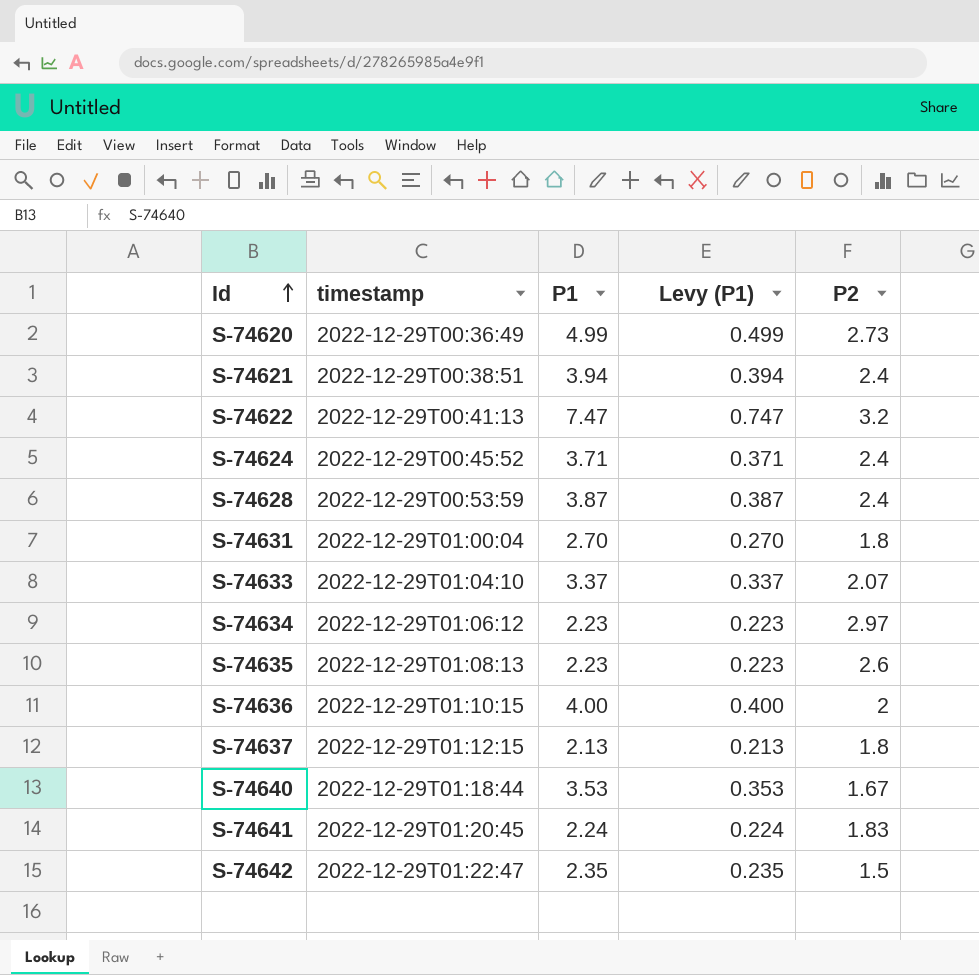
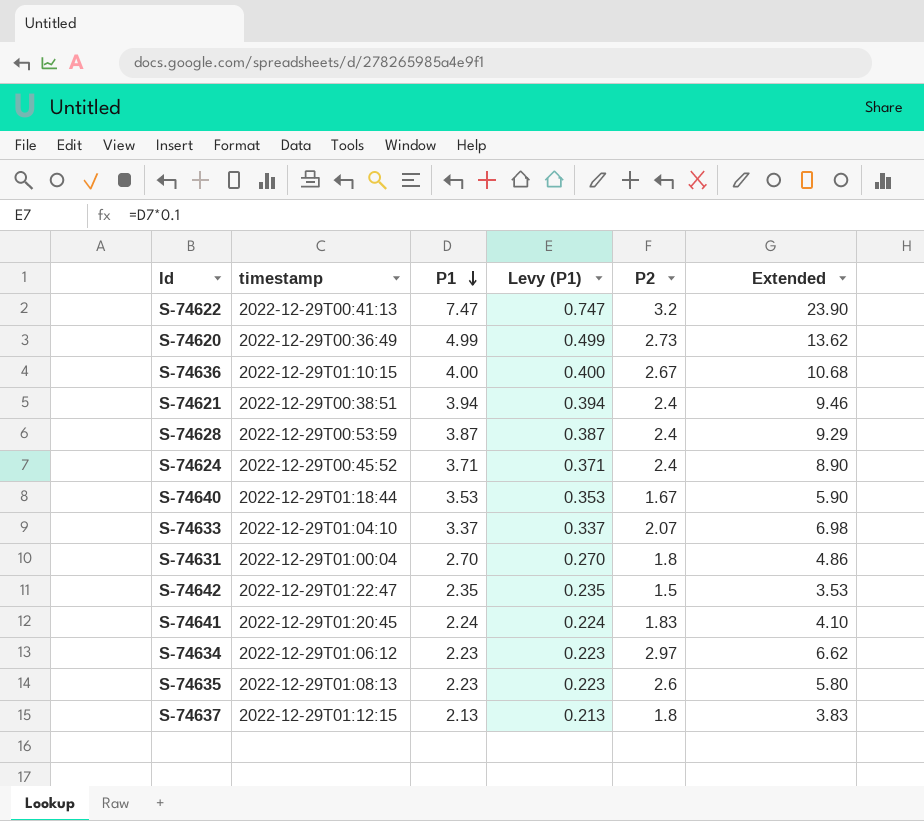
row order: Id ascending -> P1 descending
column Extended | formula: none -> [P1] * [P2]
S-74636 | P2: 2 -> 2.67

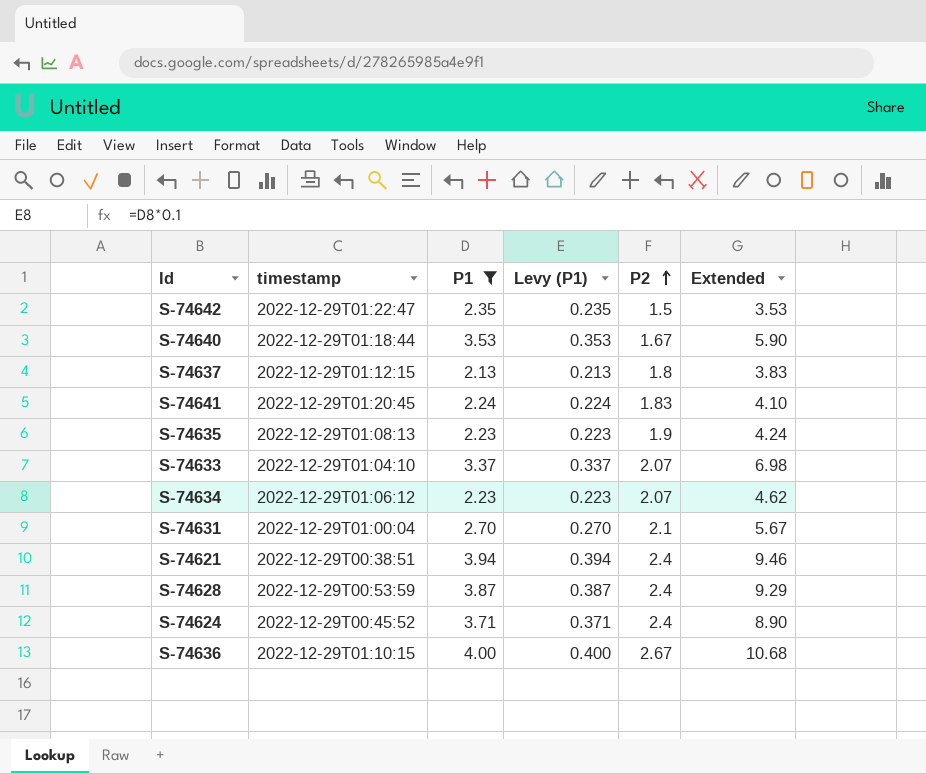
filter: none -> P1 <= 4.00
row order: P1 descending -> P2 ascending
S-74635 | P2: 2.6 -> 1.9
S-74635 | Extended: 5.80 -> 4.24
S-74634 | P2: 2.97 -> 2.07
S-74634 | Extended: 6.62 -> 4.62
S-74631 | P2: 1.8 -> 2.1
S-74631 | Extended: 4.86 -> 5.67

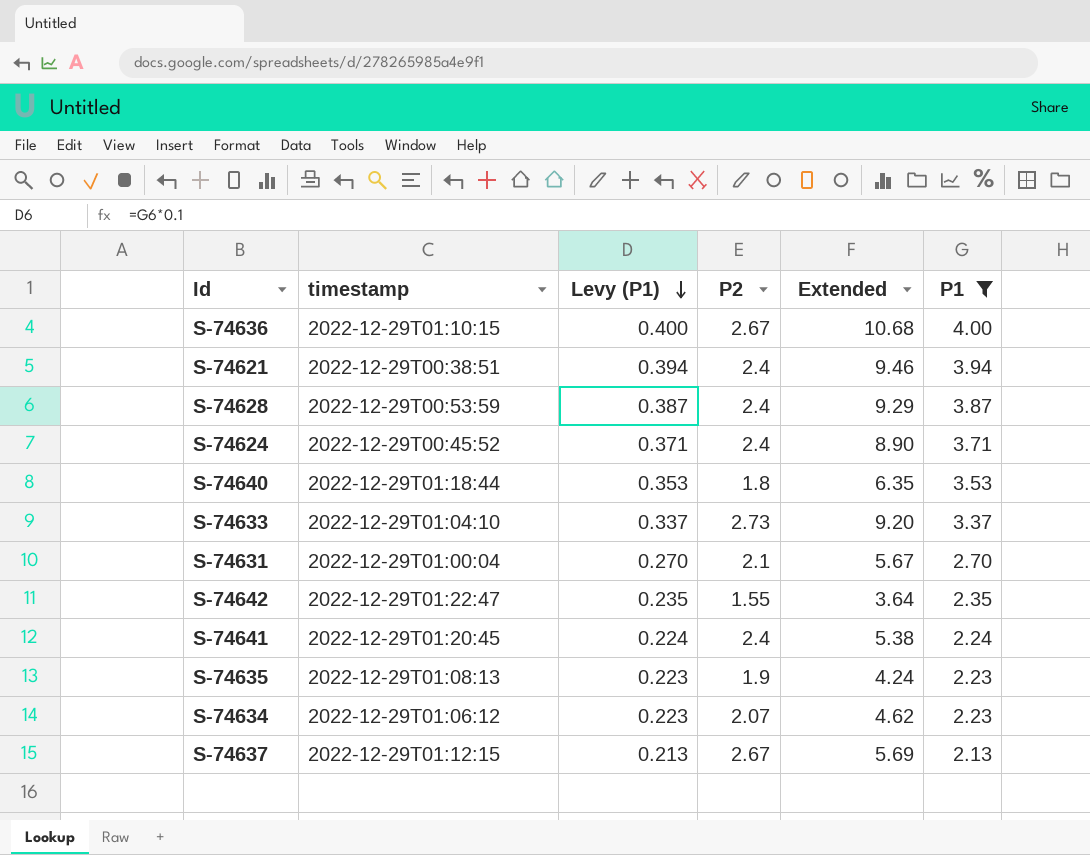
row order: P2 ascending -> Levy (P1) descending
column P1 | position: 3 -> 6
S-74640 | P2: 1.67 -> 1.8
S-74640 | Extended: 5.90 -> 6.35
S-74633 | P2: 2.07 -> 2.73
S-74633 | Extended: 6.98 -> 9.20
S-74642 | P2: 1.5 -> 1.55
S-74642 | Extended: 3.53 -> 3.64
S-74641 | P2: 1.83 -> 2.4
S-74641 | Extended: 4.10 -> 5.38
S-74637 | P2: 1.8 -> 2.67
S-74637 | Extended: 3.83 -> 5.69

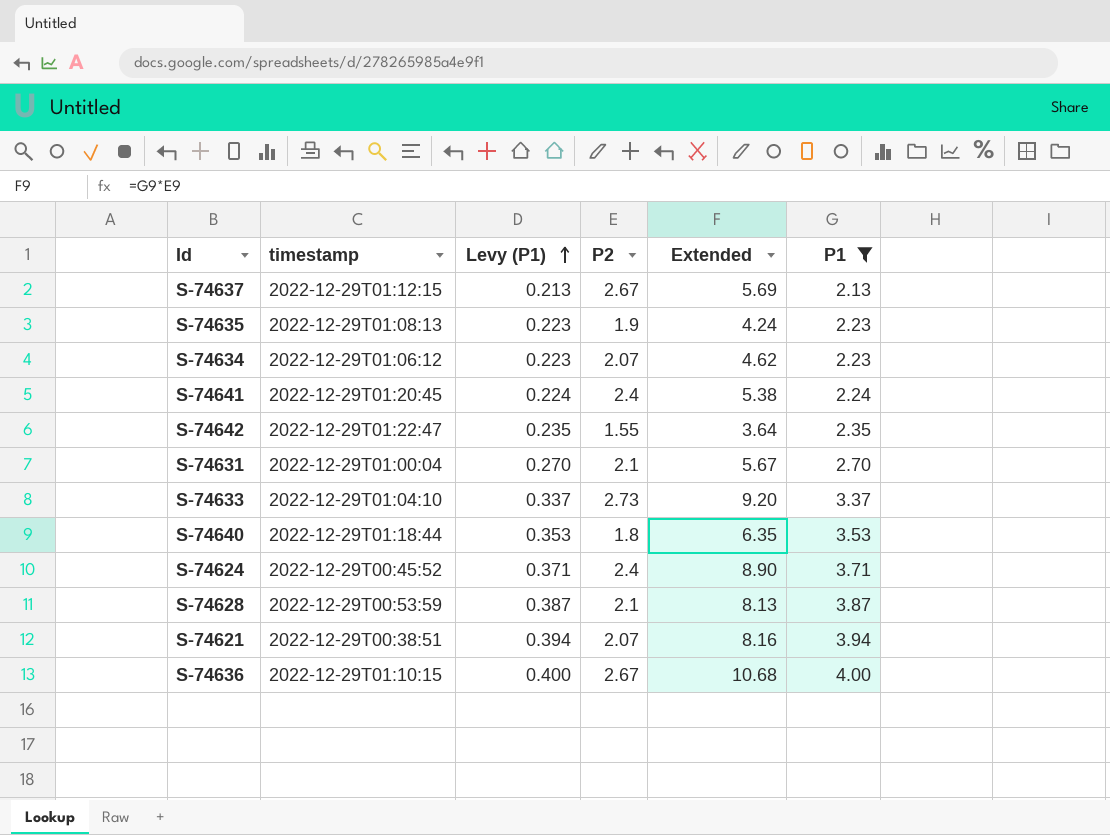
row order: Levy (P1) descending -> Levy (P1) ascending
S-74628 | P2: 2.4 -> 2.1
S-74628 | Extended: 9.29 -> 8.13
S-74621 | P2: 2.4 -> 2.07
S-74621 | Extended: 9.46 -> 8.16

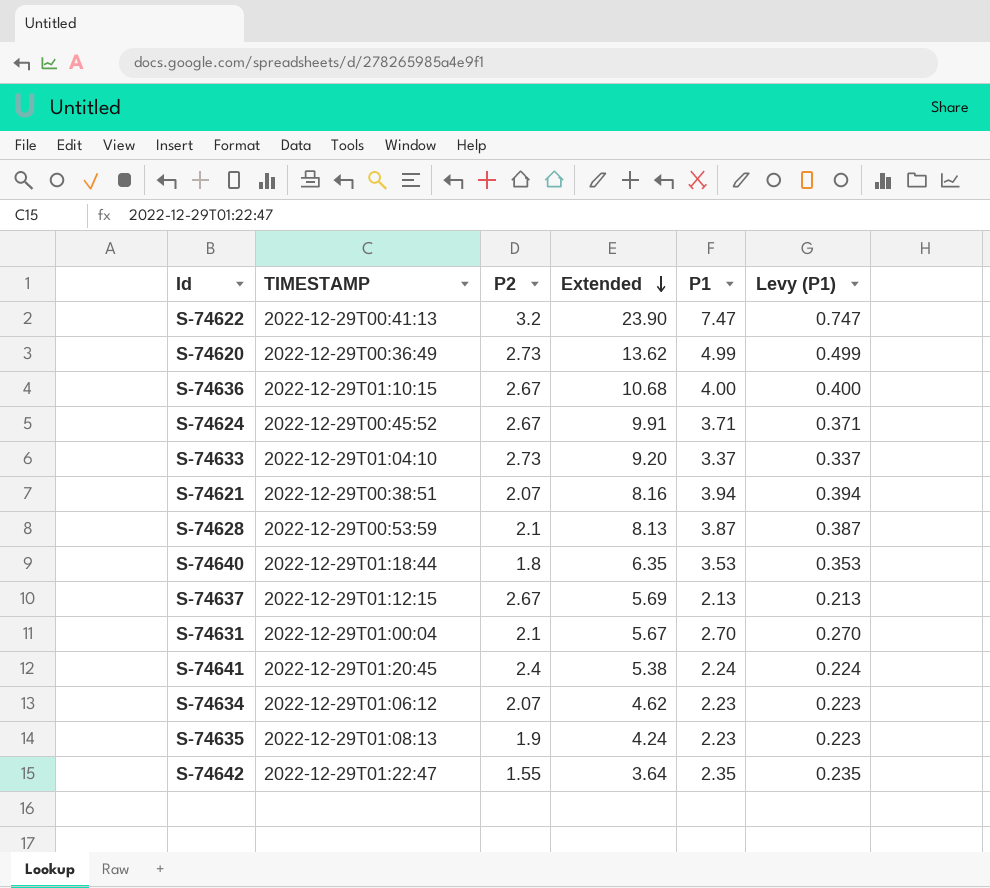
filter: P1 <= 4.00 -> none
row order: Levy (P1) ascending -> Extended descending
column name: timestamp -> TIMESTAMP
column Levy (P1) | position: 3 -> 6
S-74624 | P2: 2.4 -> 2.67
S-74624 | Extended: 8.90 -> 9.91

